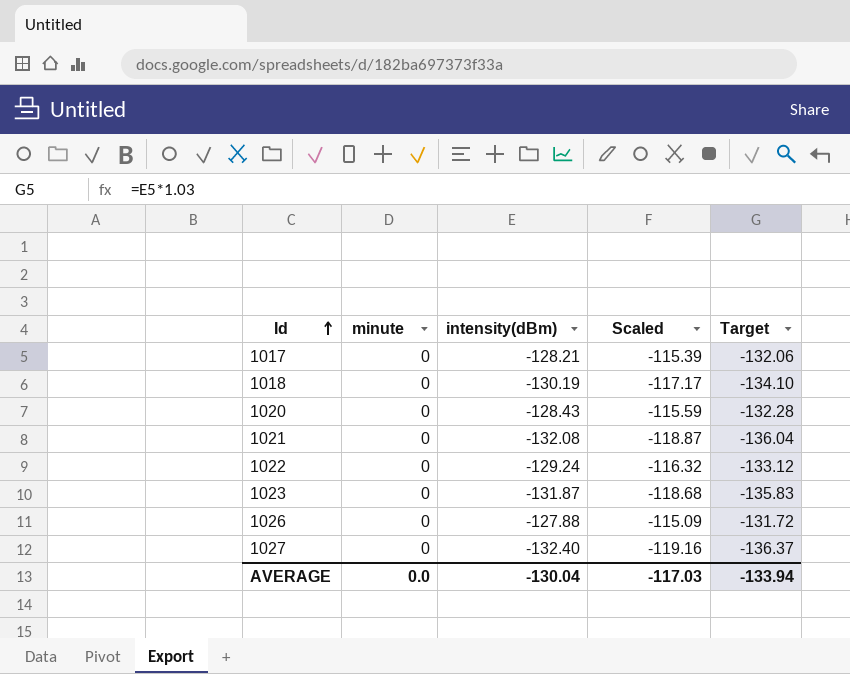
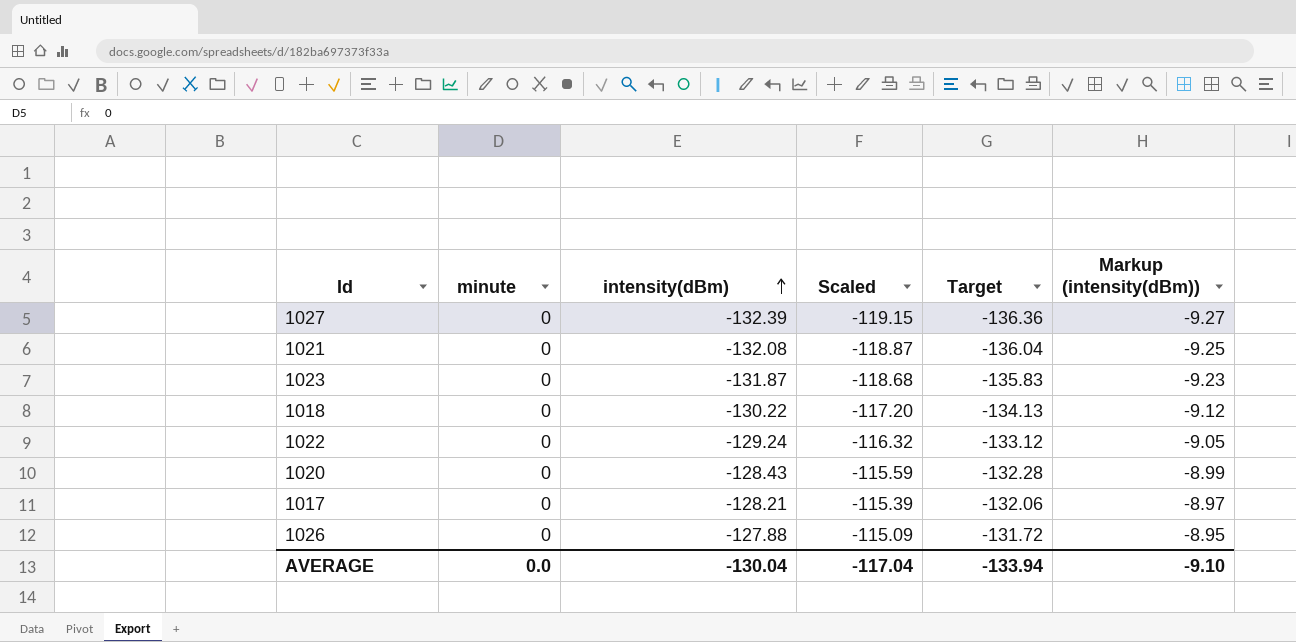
row order: Id ascending -> intensity(dBm) ascending
column Markup (intensity(dBm)) | formula: none -> [intensity(dBm)] * 0.07
1027 | intensity(dBm): -132.40 -> -132.39
1027 | Scaled: -119.16 -> -119.15
1027 | Target: -136.37 -> -136.36
1018 | intensity(dBm): -130.19 -> -130.22
1018 | Scaled: -117.17 -> -117.20
1018 | Target: -134.10 -> -134.13
AVERAGE | Scaled: -117.03 -> -117.04

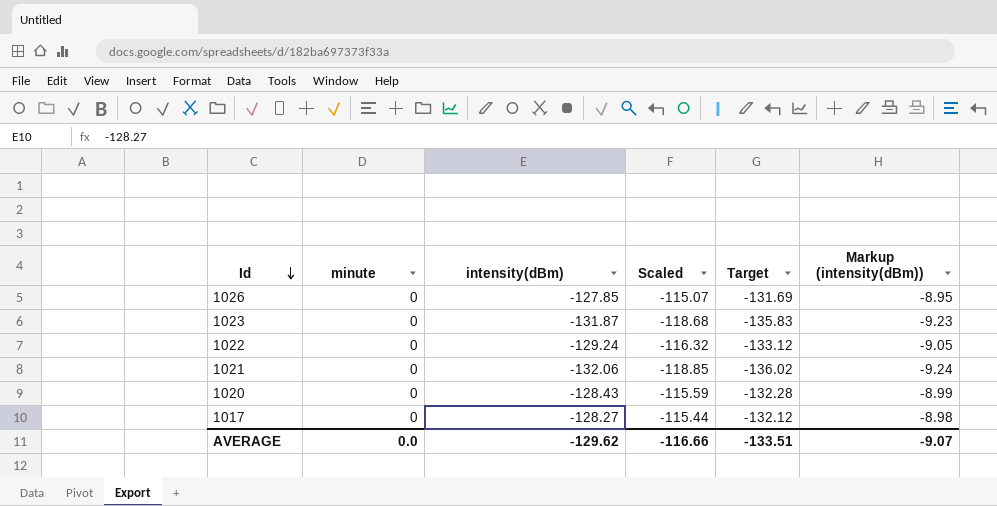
row order: intensity(dBm) ascending -> Id descending
row 1027: 0 | -132.39 | -119.15 | -136.36 | -9.27 -> none
row 1018: 0 | -130.22 | -117.20 | -134.13 | -9.12 -> none
1026 | intensity(dBm): -127.88 -> -127.85
1026 | Scaled: -115.09 -> -115.07
1026 | Target: -131.72 -> -131.69
1021 | intensity(dBm): -132.08 -> -132.06
1021 | Scaled: -118.87 -> -118.85
1021 | Target: -136.04 -> -136.02
1021 | Markup (intensity(dBm)): -9.25 -> -9.24
1017 | intensity(dBm): -128.21 -> -128.27
1017 | Scaled: -115.39 -> -115.44
1017 | Target: -132.06 -> -132.12
1017 | Markup (intensity(dBm)): -8.97 -> -8.98
AVERAGE | intensity(dBm): -130.04 -> -129.62
AVERAGE | Scaled: -117.04 -> -116.66
AVERAGE | Target: -133.94 -> -133.51
AVERAGE | Markup (intensity(dBm)): -9.10 -> -9.07

